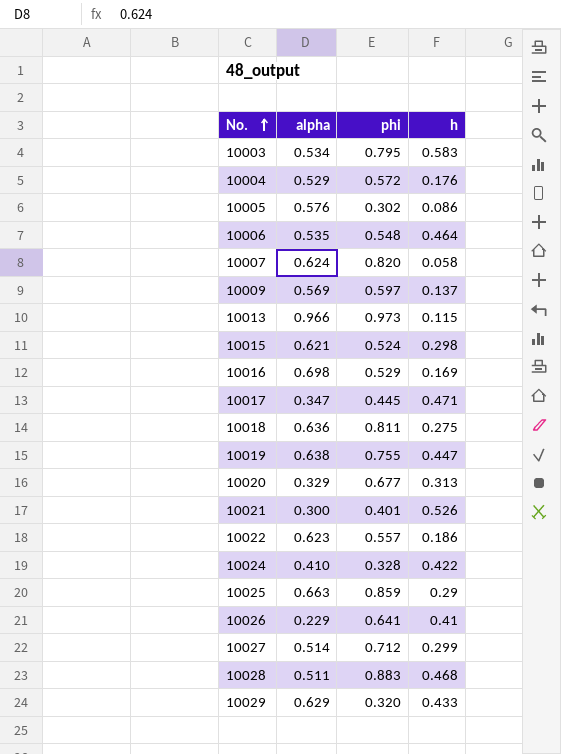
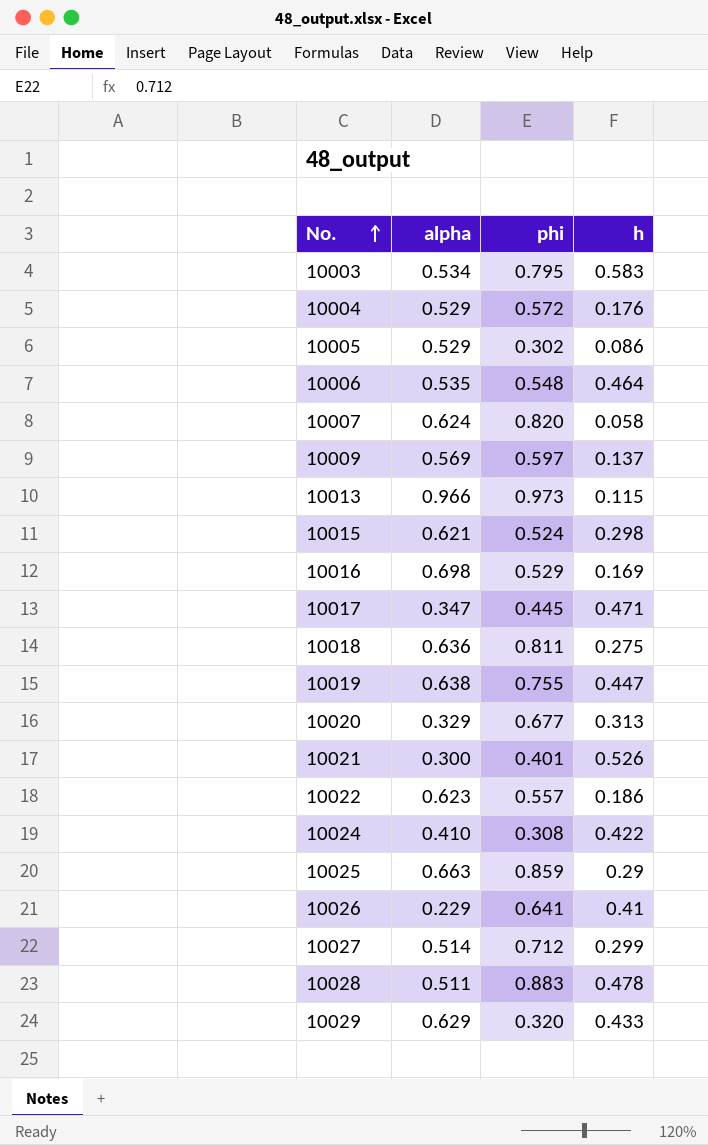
10005 | alpha: 0.576 -> 0.529
10024 | phi: 0.328 -> 0.308
10028 | h: 0.468 -> 0.478

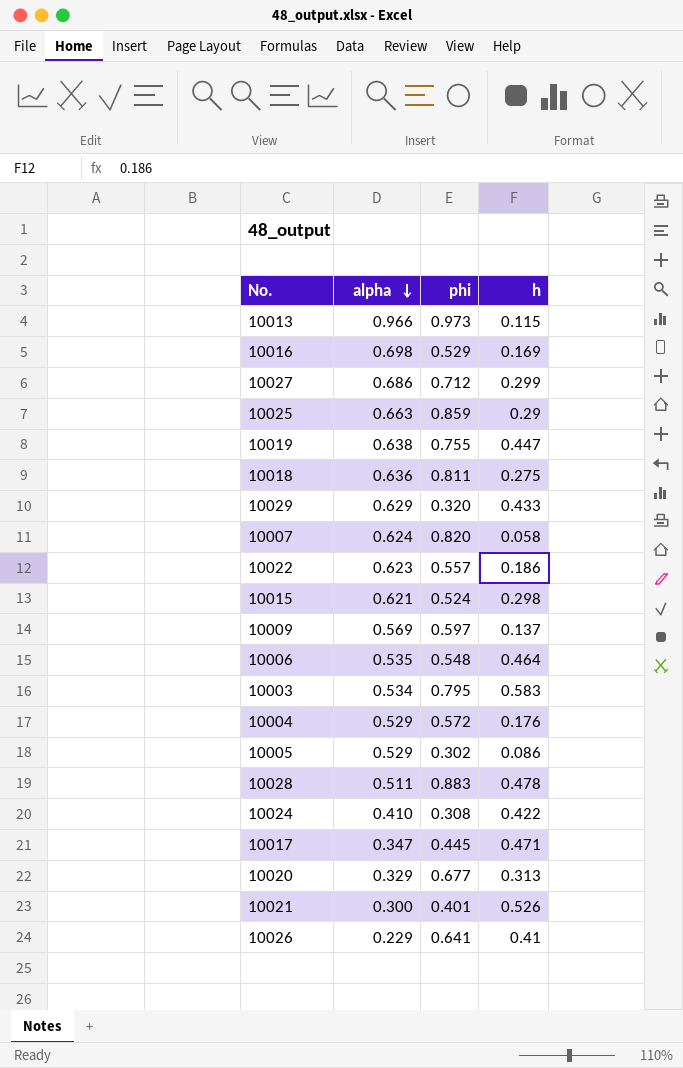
row order: No. ascending -> alpha descending
10027 | alpha: 0.514 -> 0.686

